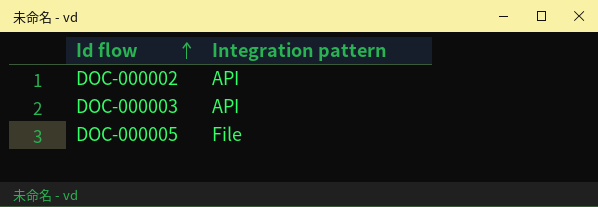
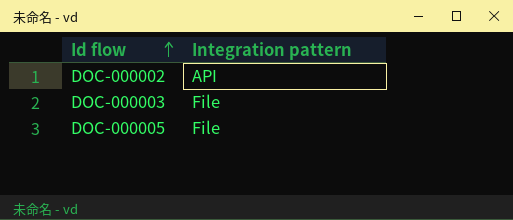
DOC-000003 | Integration pattern: API -> File

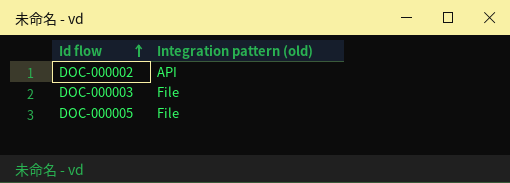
column name: Integration pattern -> Integration pattern (old)

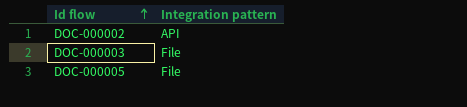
column name: Integration pattern (old) -> Integration pattern

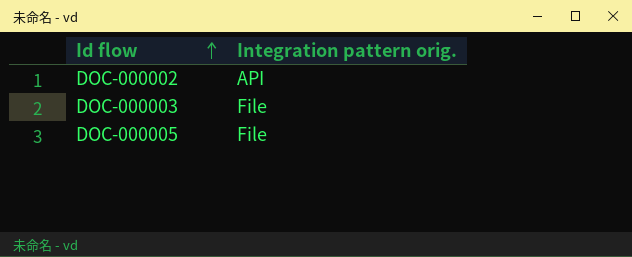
column name: Integration pattern -> Integration pattern orig.

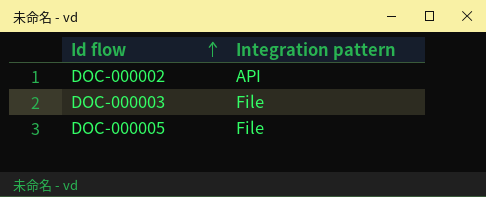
column name: Integration pattern orig. -> Integration pattern

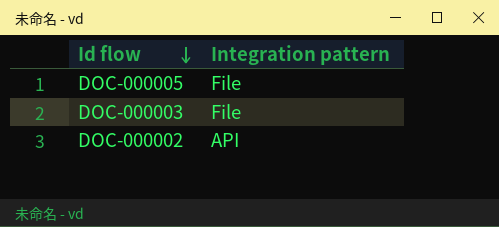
row order: Id flow ascending -> Id flow descending

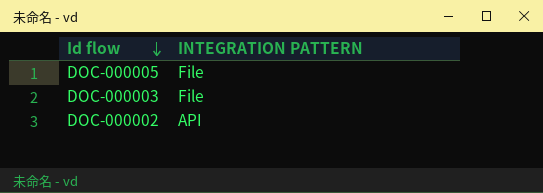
column name: Integration pattern -> INTEGRATION PATTERN

